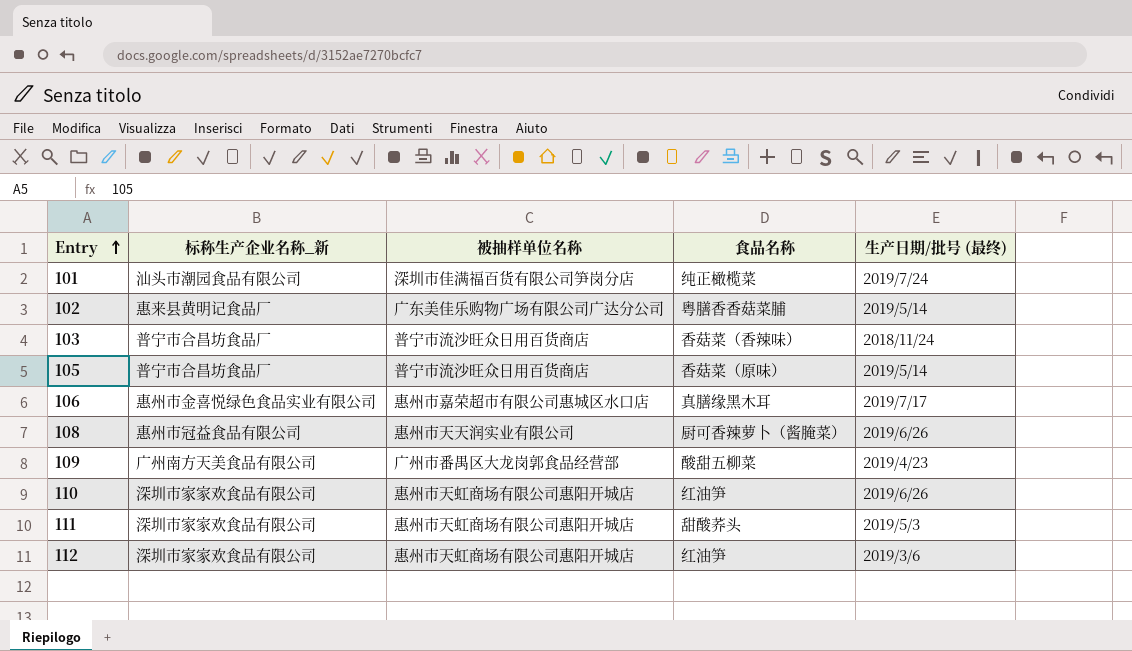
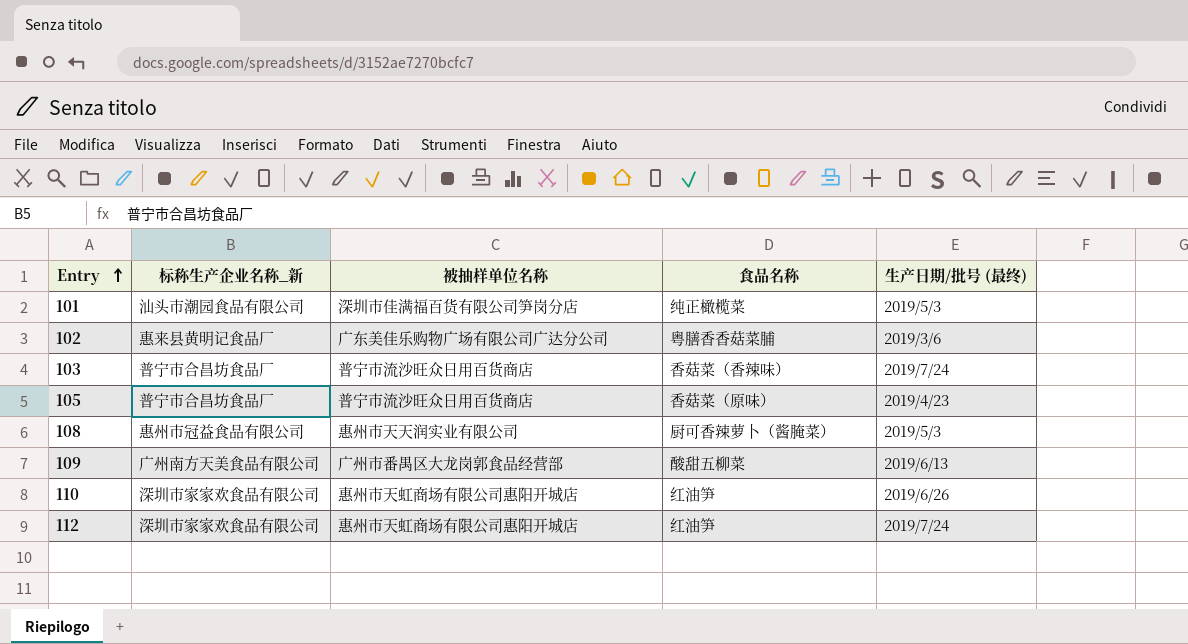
row 106: 惠州市金喜悦绿色食品实业有限公司 | 惠州市嘉荣超市有限公司惠城区水口店 | 真膳缘黑木耳 | 2019/7/17 -> none
row 111: 深圳市家家欢食品有限公司 | 惠州市天虹商场有限公司惠阳开城店 | 甜酸荞头 | 2019/5/3 -> none
101 | 生产日期/批号 (最终): 2019/7/24 -> 2019/5/3
102 | 生产日期/批号 (最终): 2019/5/14 -> 2019/3/6
103 | 生产日期/批号 (最终): 2018/11/24 -> 2019/7/24
105 | 生产日期/批号 (最终): 2019/5/14 -> 2019/4/23
108 | 生产日期/批号 (最终): 2019/6/26 -> 2019/5/3
109 | 生产日期/批号 (最终): 2019/4/23 -> 2019/6/13
112 | 生产日期/批号 (最终): 2019/3/6 -> 2019/7/24

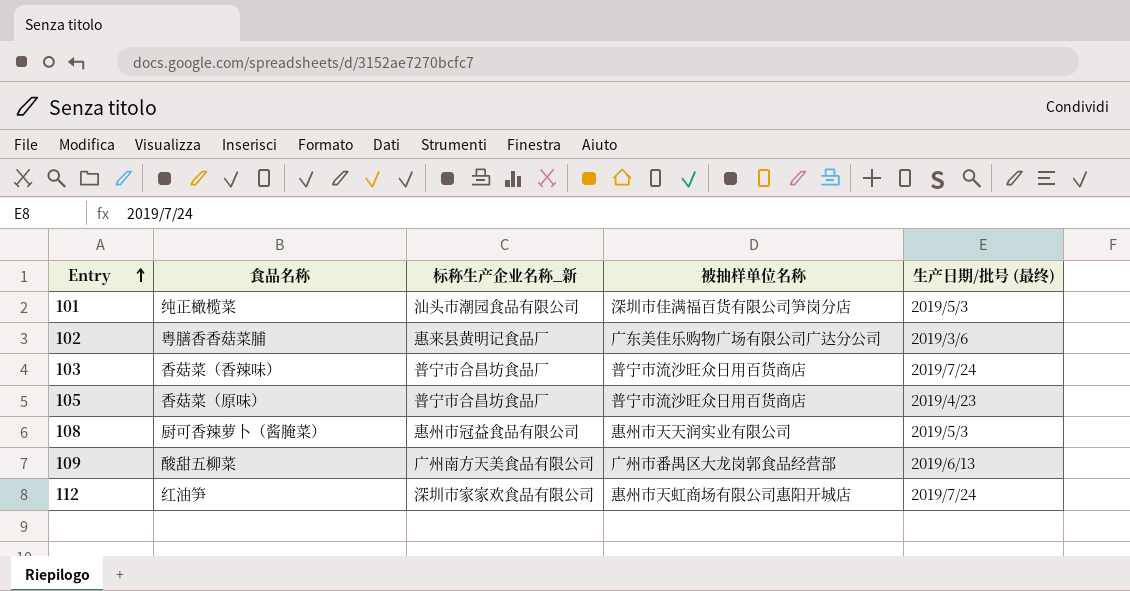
column 食品名称 | position: 4 -> 2
row 110: 深圳市家家欢食品有限公司 | 惠州市天虹商场有限公司惠阳开城店 | 红油笋 | 2019/6/26 -> none

